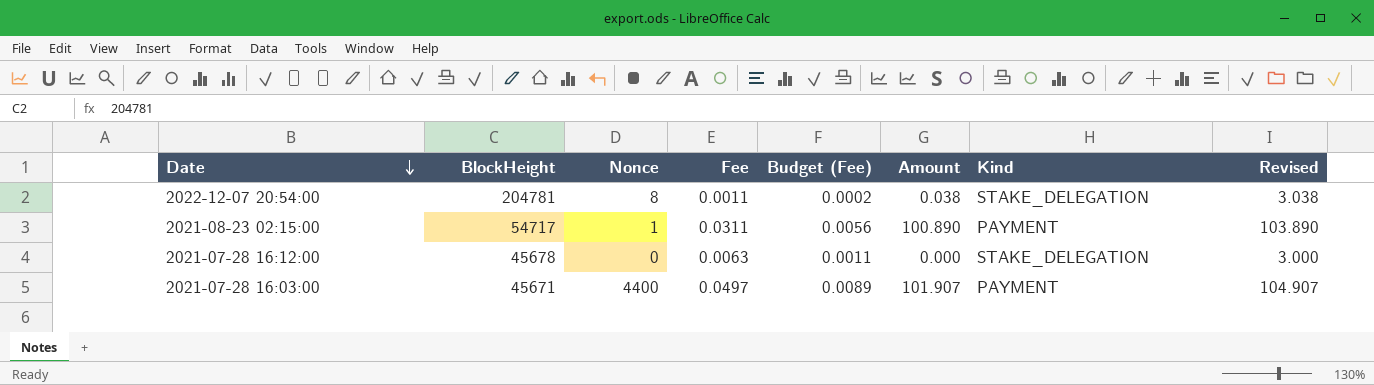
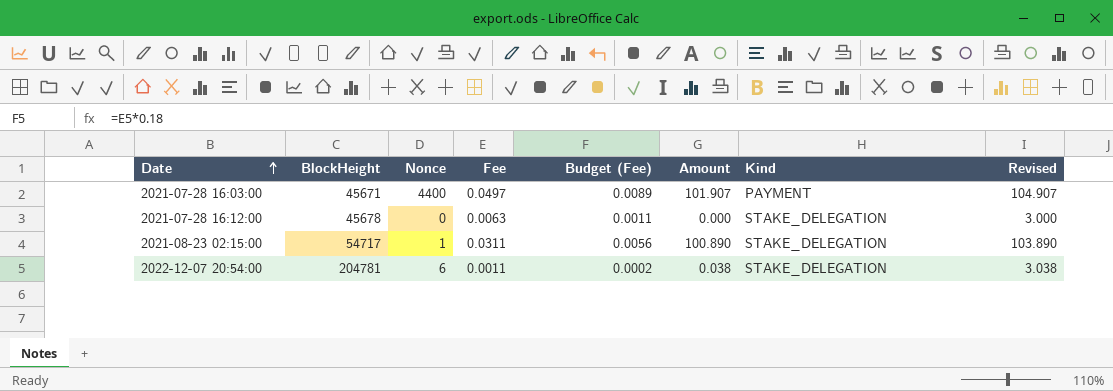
row order: Date descending -> Date ascending
2021-08-23 02:15:00 | Kind: PAYMENT -> STAKE_DELEGATION
2022-12-07 20:54:00 | Nonce: 8 -> 6

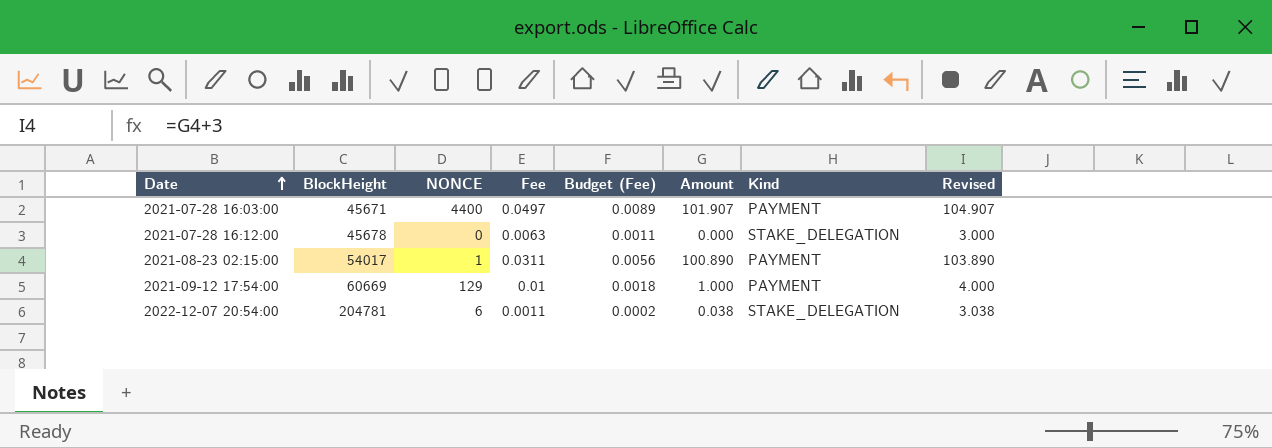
column name: Nonce -> NONCE
2021-08-23 02:15:00 | BlockHeight: 54717 -> 54017
2021-08-23 02:15:00 | Kind: STAKE_DELEGATION -> PAYMENT
row 2021-09-12 17:54:00: none -> 60669 | 129 | 0.01 | 0.0018 | 1.000 | PAYMENT | 4.000

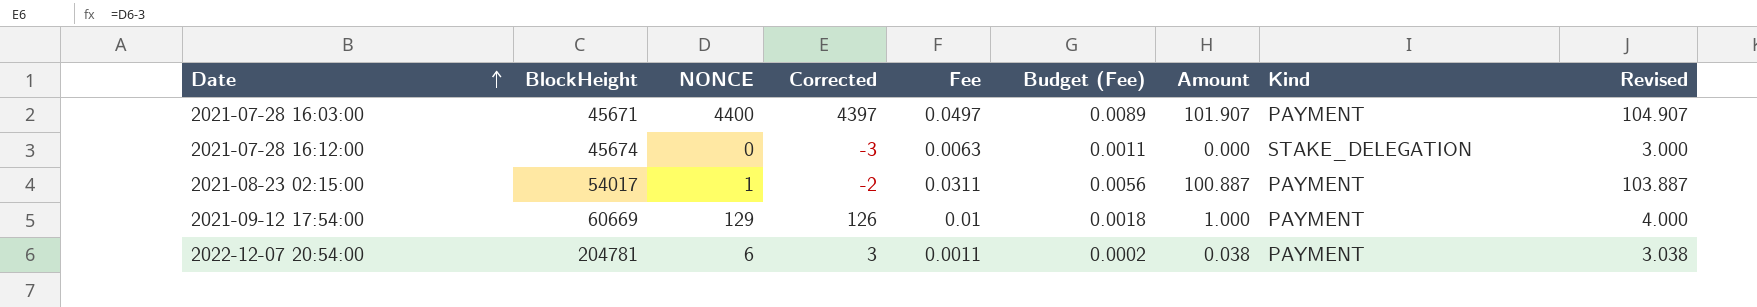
column Corrected | formula: none -> [NONCE] - 3
2021-07-28 16:12:00 | BlockHeight: 45678 -> 45674
2021-08-23 02:15:00 | Amount: 100.890 -> 100.887
2021-08-23 02:15:00 | Revised: 103.890 -> 103.887
2022-12-07 20:54:00 | Kind: STAKE_DELEGATION -> PAYMENT

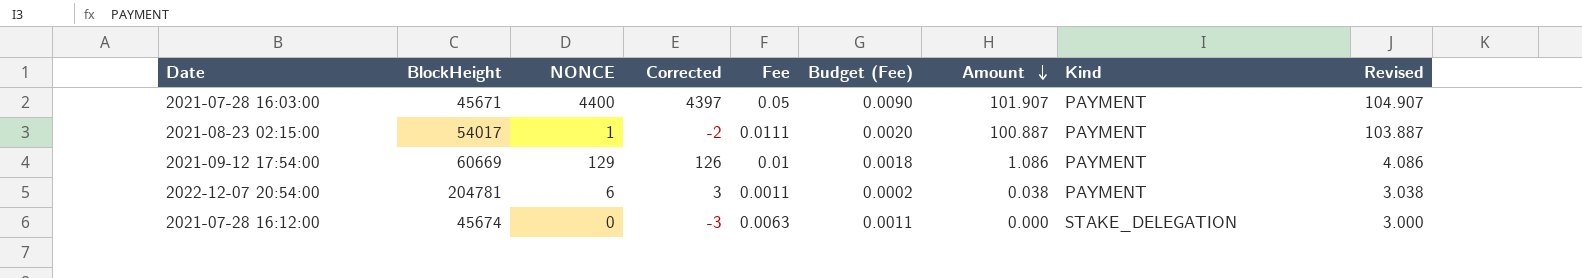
row order: Date ascending -> Amount descending
2021-07-28 16:03:00 | Fee: 0.0497 -> 0.05
2021-07-28 16:03:00 | Budget (Fee): 0.0089 -> 0.0090
2021-08-23 02:15:00 | Fee: 0.0311 -> 0.0111
2021-08-23 02:15:00 | Budget (Fee): 0.0056 -> 0.0020
2021-09-12 17:54:00 | Amount: 1.000 -> 1.086
2021-09-12 17:54:00 | Revised: 4.000 -> 4.086

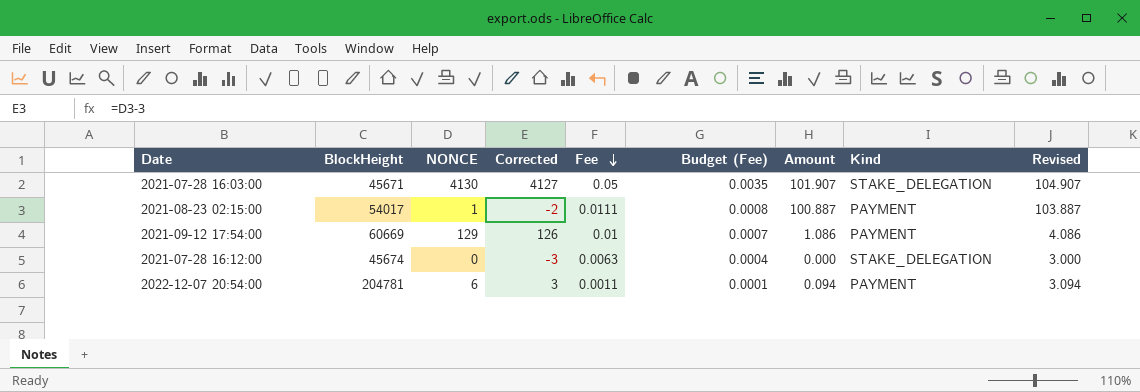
row order: Amount descending -> Fee descending
column Budget (Fee) | formula: [Fee] * 0.18 -> [Fee] * 0.07
2021-07-28 16:03:00 | NONCE: 4400 -> 4130
2021-07-28 16:03:00 | Corrected: 4397 -> 4127
2021-07-28 16:03:00 | Kind: PAYMENT -> STAKE_DELEGATION
2022-12-07 20:54:00 | Amount: 0.038 -> 0.094
2022-12-07 20:54:00 | Revised: 3.038 -> 3.094

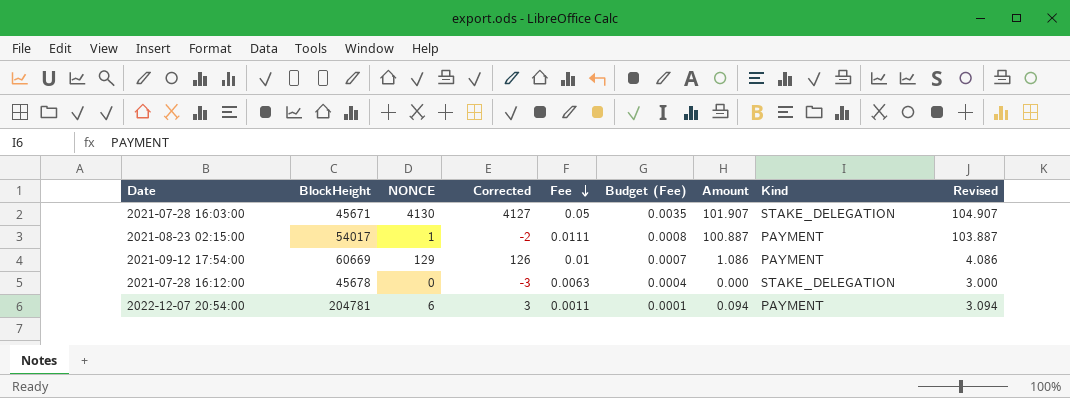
2021-07-28 16:12:00 | BlockHeight: 45674 -> 45678

